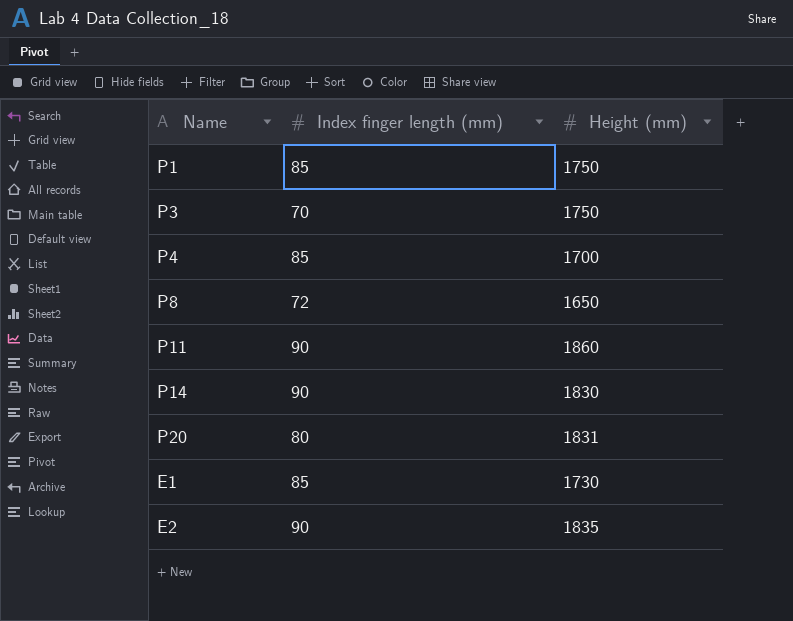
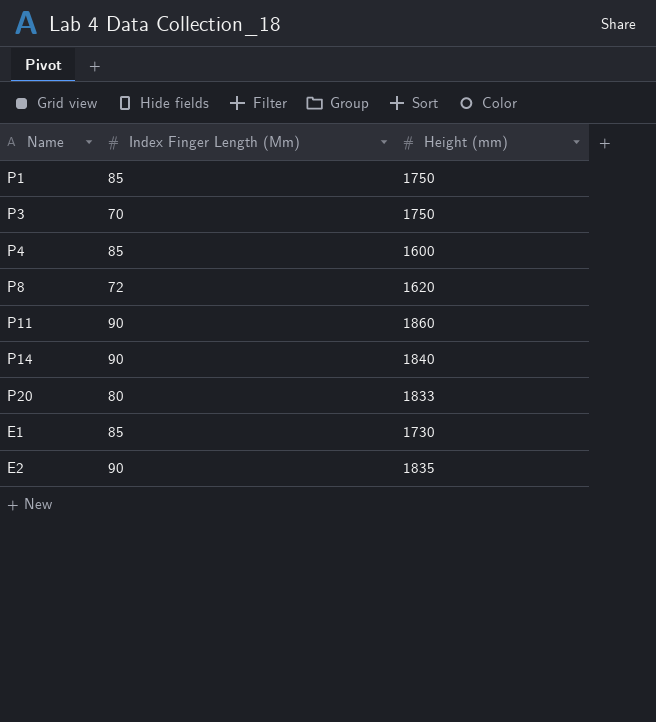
column name: Index finger length (mm) -> Index Finger Length (Mm)
P4 | Height (mm): 1700 -> 1600
P8 | Height (mm): 1650 -> 1620
P14 | Height (mm): 1830 -> 1840
P20 | Height (mm): 1831 -> 1833

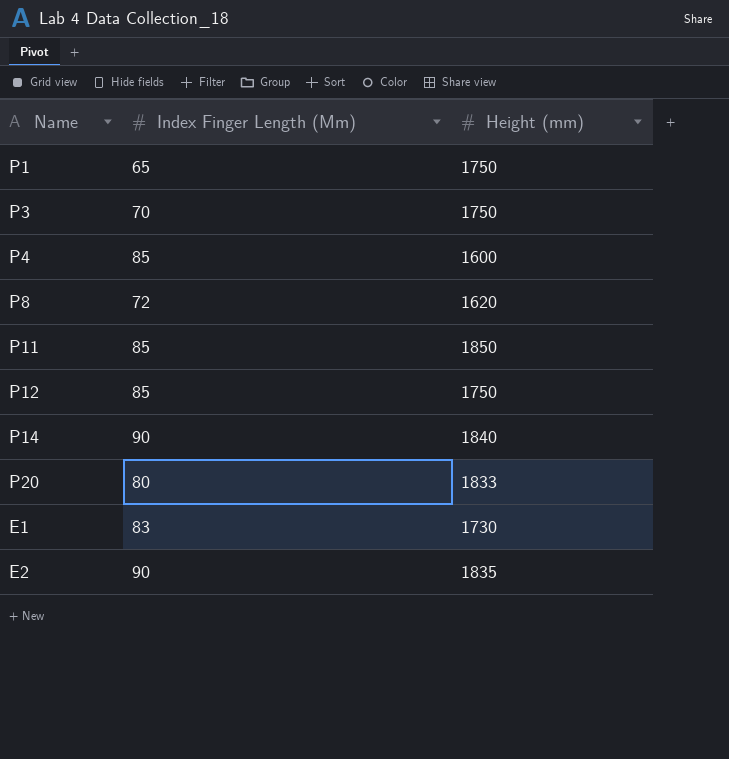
P1 | Index Finger Length (Mm): 85 -> 65
P11 | Index Finger Length (Mm): 90 -> 85
P11 | Height (mm): 1860 -> 1850
row P12: none -> 85 | 1750
E1 | Index Finger Length (Mm): 85 -> 83

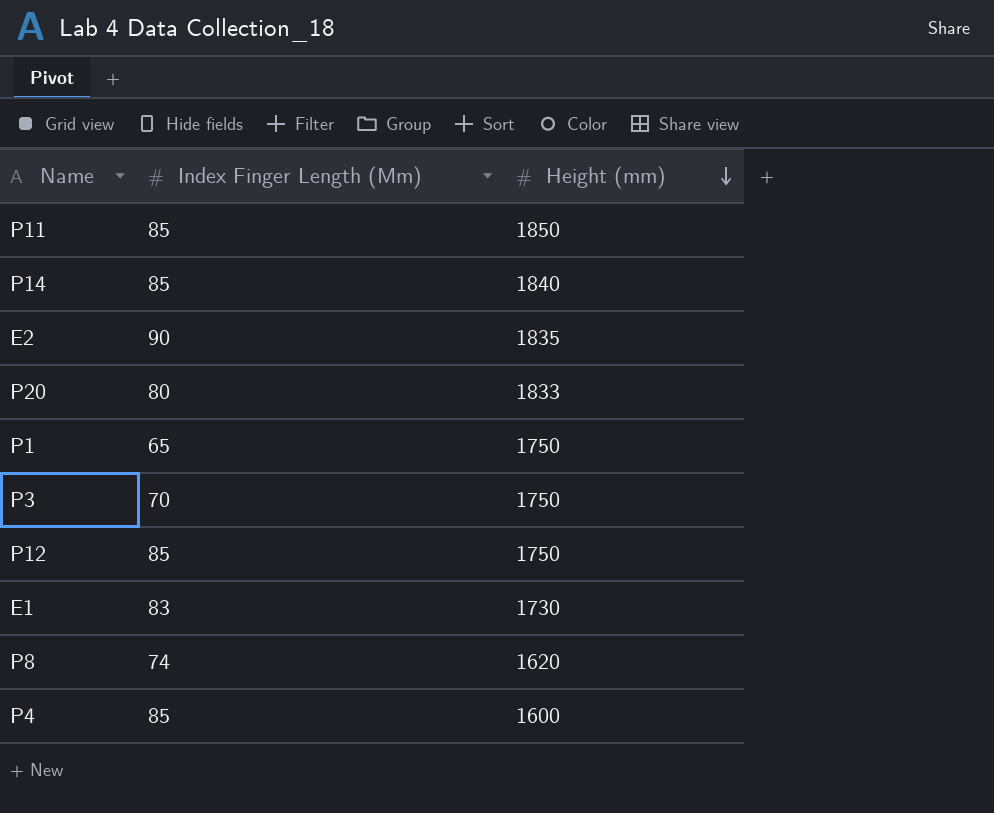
row order: none -> Height (mm) descending
P14 | Index Finger Length (Mm): 90 -> 85
P8 | Index Finger Length (Mm): 72 -> 74

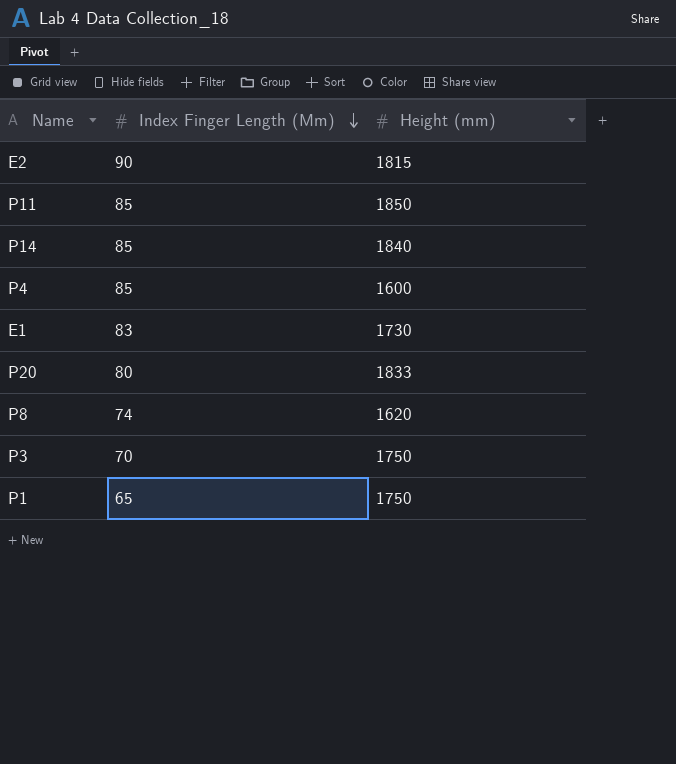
row order: Height (mm) descending -> Index Finger Length (Mm) descending
row P12: 85 | 1750 -> none
E2 | Height (mm): 1835 -> 1815

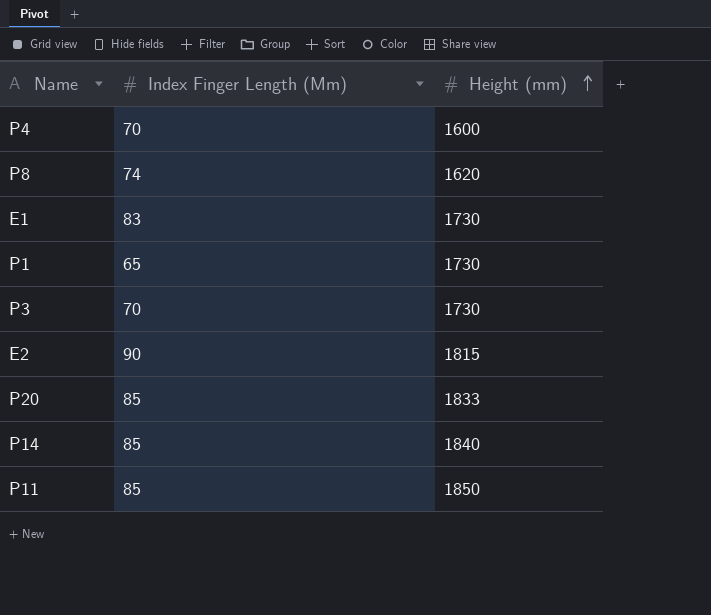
row order: Index Finger Length (Mm) descending -> Height (mm) ascending
P4 | Index Finger Length (Mm): 85 -> 70
P1 | Height (mm): 1750 -> 1730
P3 | Height (mm): 1750 -> 1730
P20 | Index Finger Length (Mm): 80 -> 85

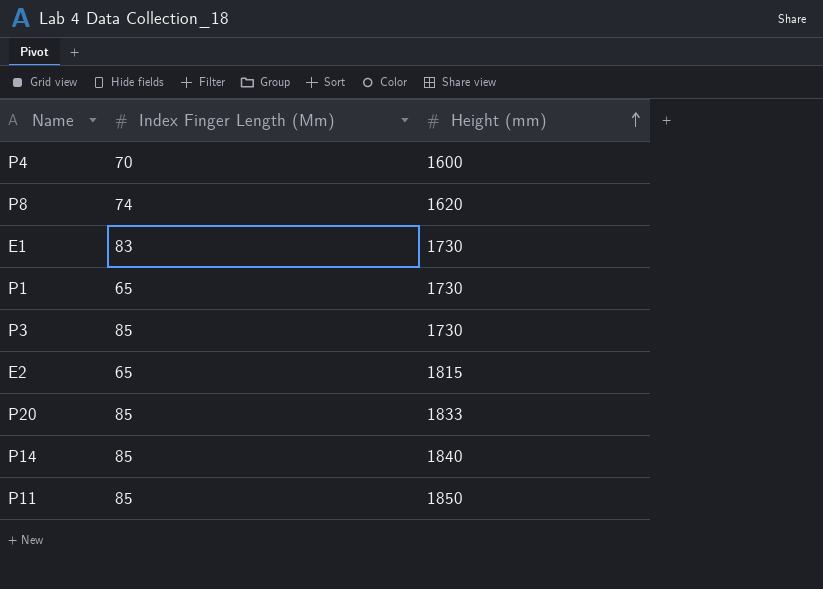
P3 | Index Finger Length (Mm): 70 -> 85
E2 | Index Finger Length (Mm): 90 -> 65

